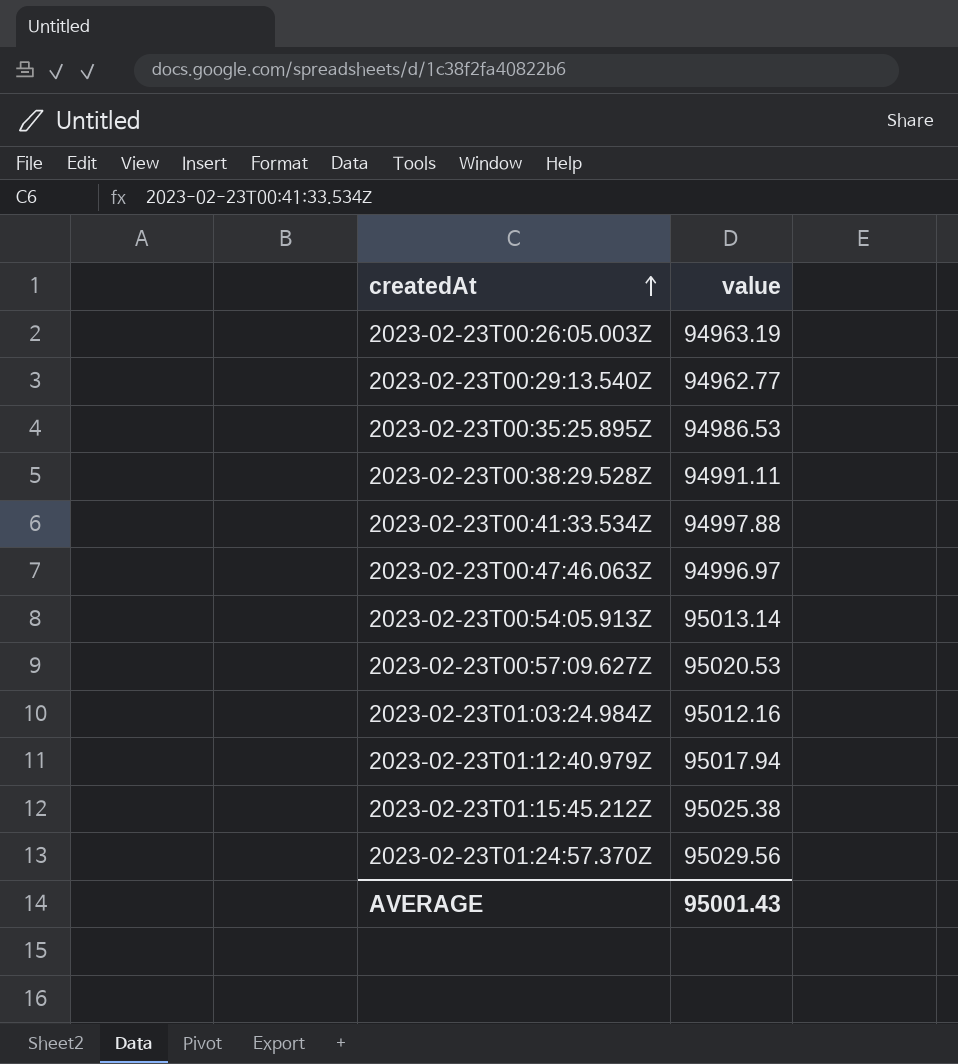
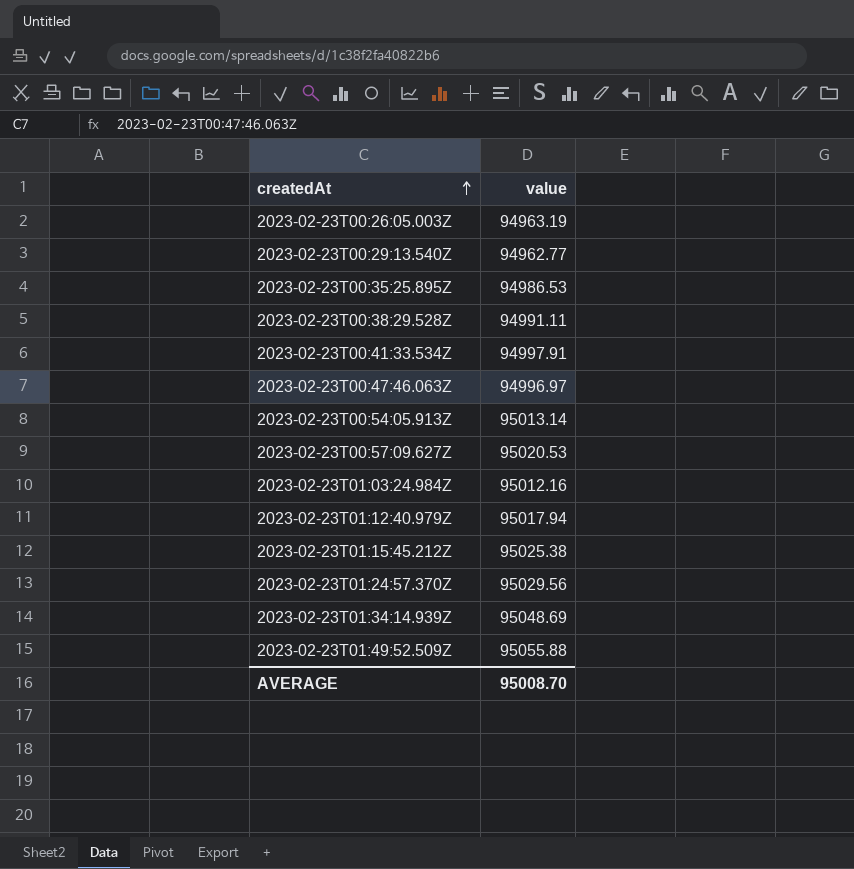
2023-02-23T00:41:33.534Z | value: 94997.88 -> 94997.91
row 2023-02-23T01:34:14.939Z: none -> 95048.69
row 2023-02-23T01:49:52.509Z: none -> 95055.88
AVERAGE | value: 95001.43 -> 95008.70

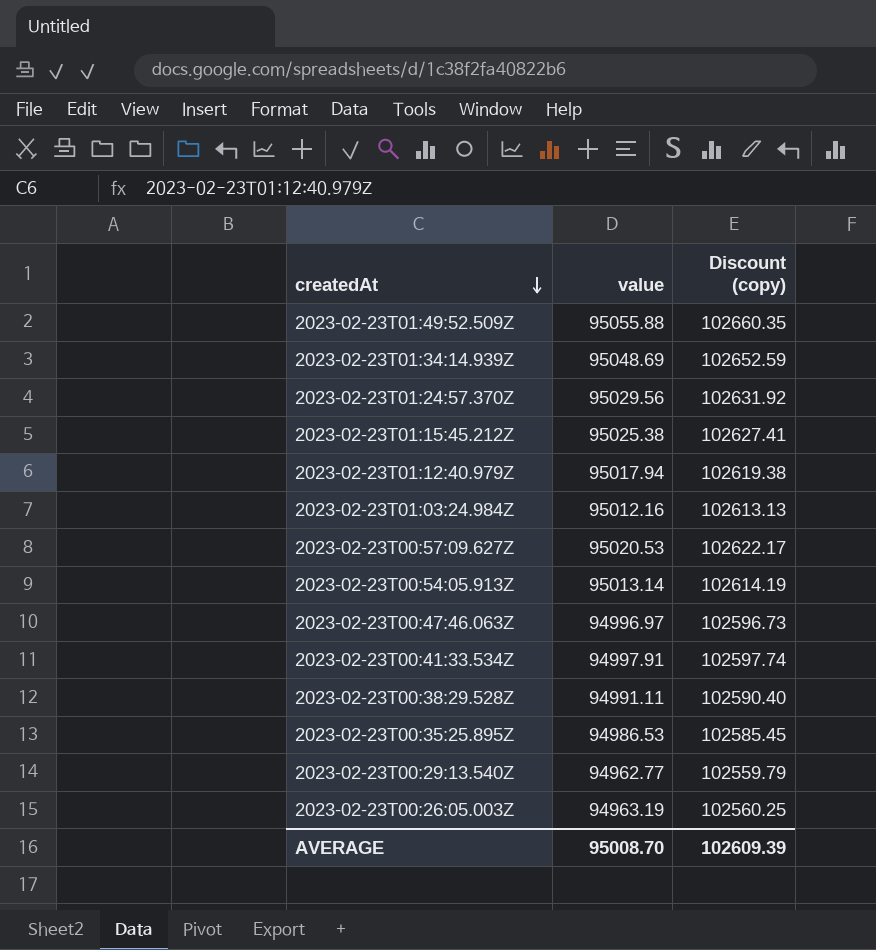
row order: createdAt ascending -> createdAt descending
column Discount (copy) | formula: none -> [value] * 1.08

